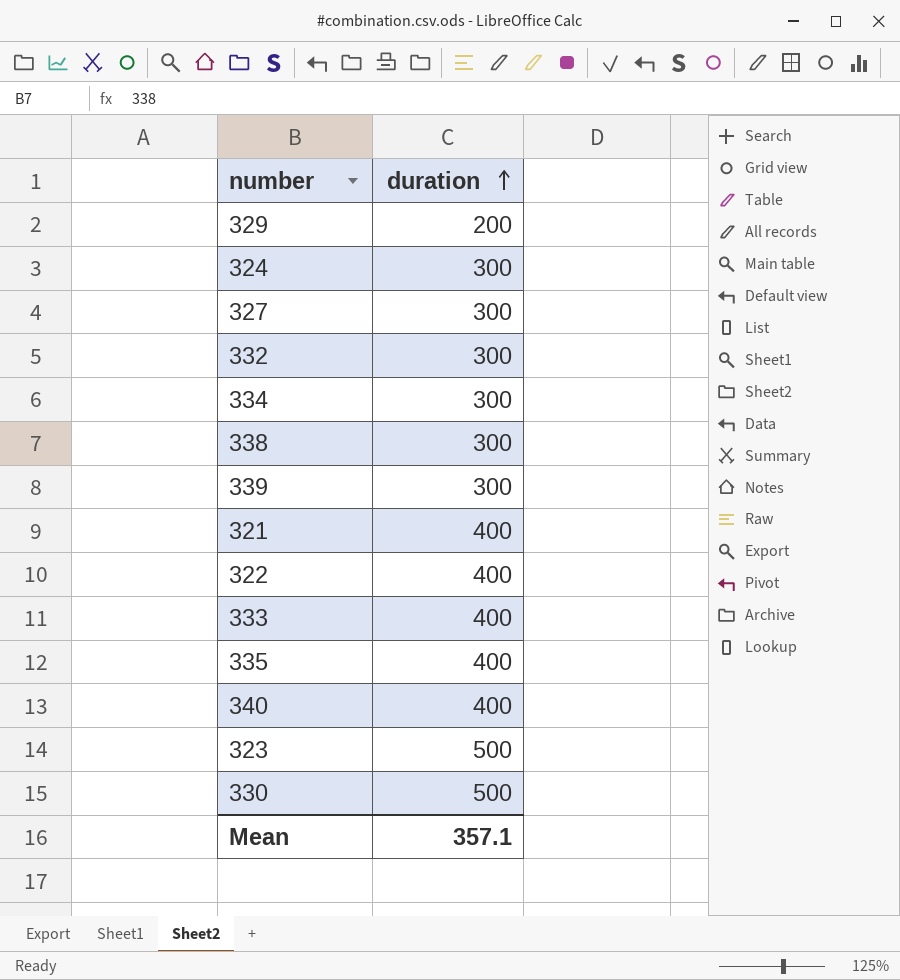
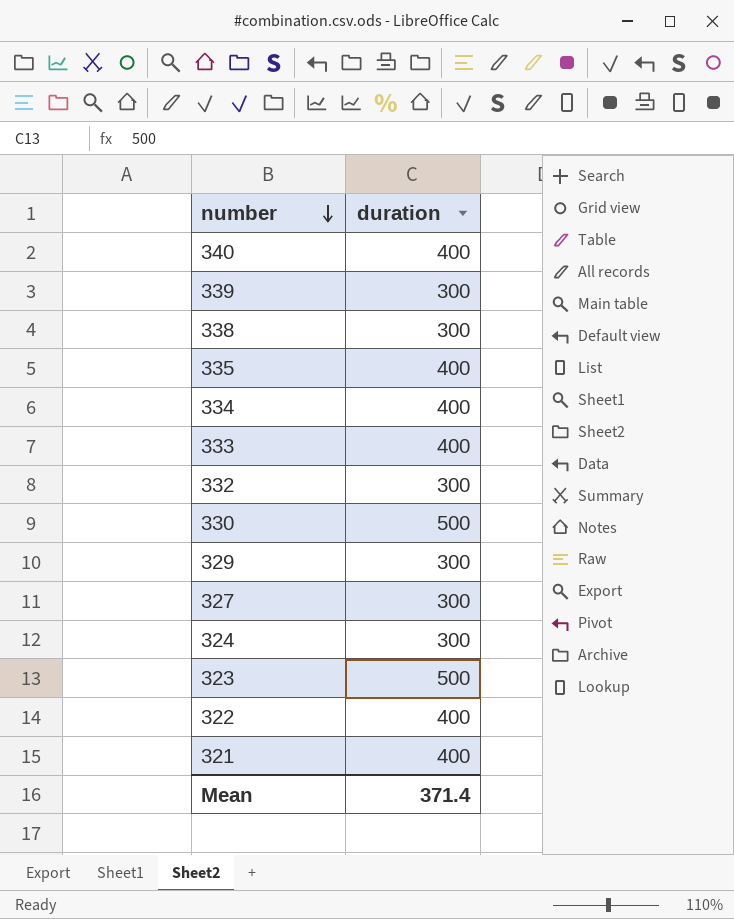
row order: duration ascending -> number descending
334 | duration: 300 -> 400
329 | duration: 200 -> 300
Mean | duration: 357.1 -> 371.4

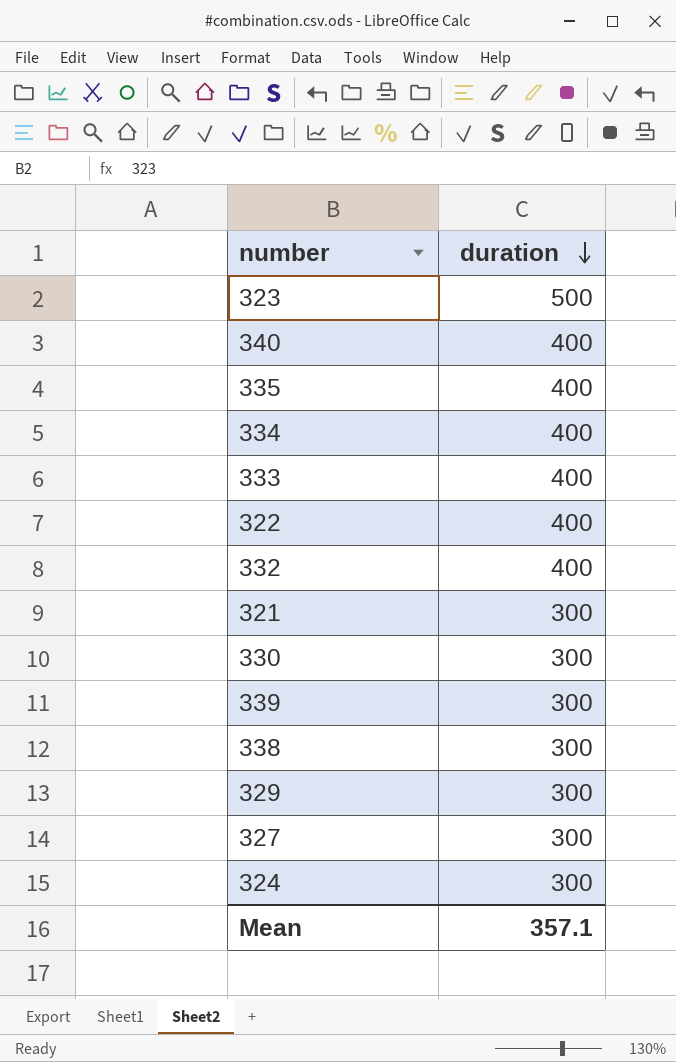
row order: number descending -> duration descending
332 | duration: 300 -> 400
321 | duration: 400 -> 300
330 | duration: 500 -> 300
Mean | duration: 371.4 -> 357.1

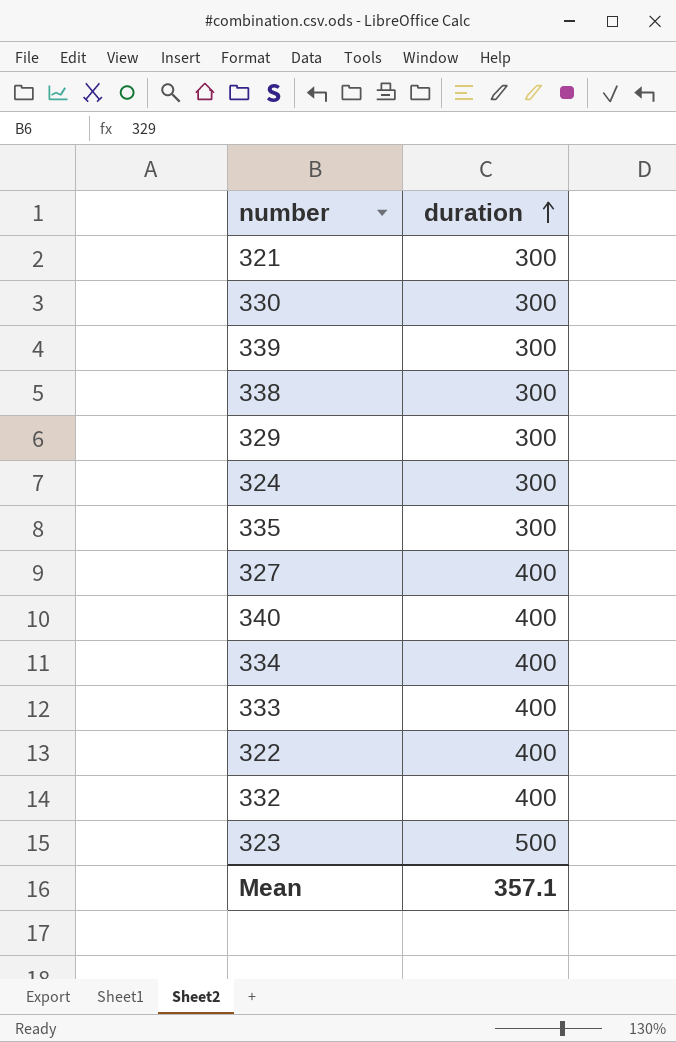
row order: duration descending -> duration ascending
335 | duration: 400 -> 300
327 | duration: 300 -> 400

